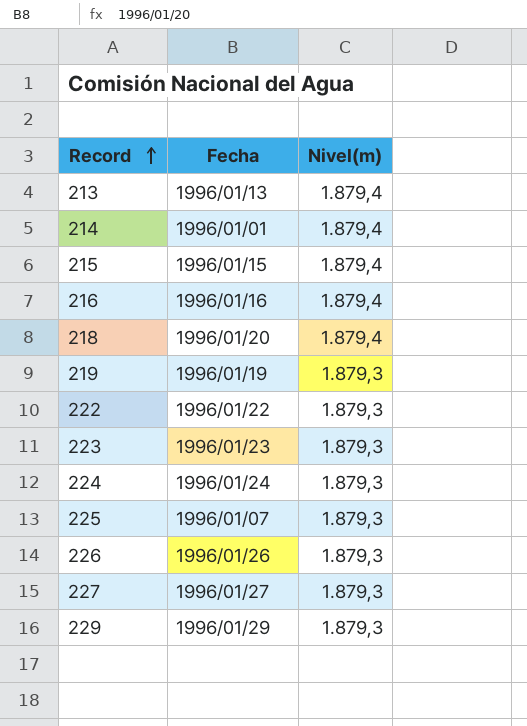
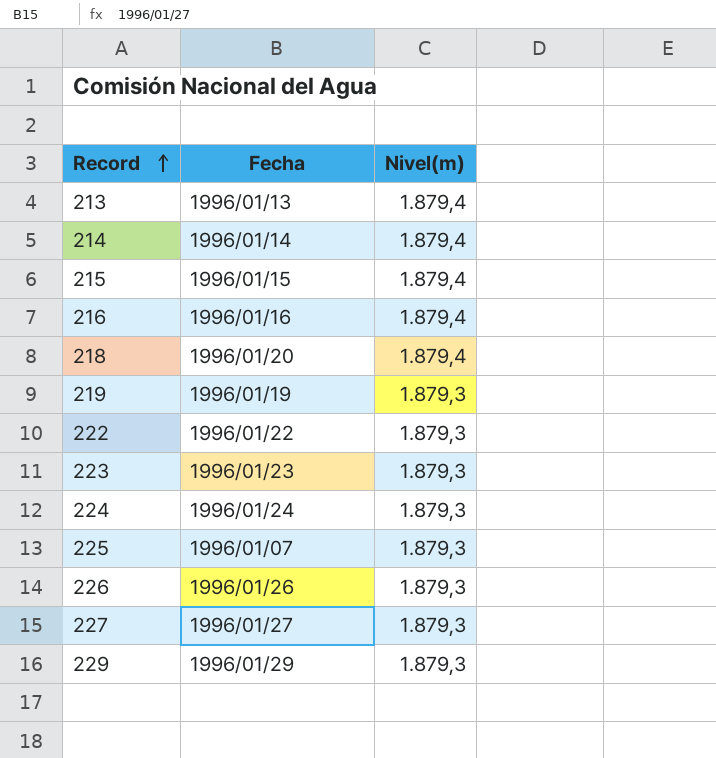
214 | Fecha: 1996/01/01 -> 1996/01/14

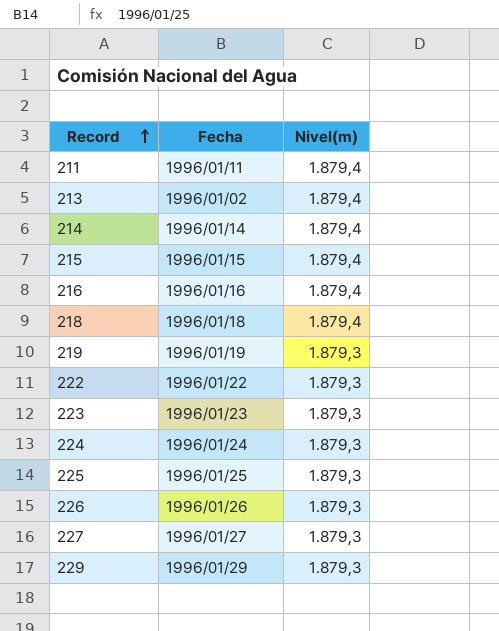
row 211: none -> 1996/01/11 | 1.879,4
213 | Fecha: 1996/01/13 -> 1996/01/02
218 | Fecha: 1996/01/20 -> 1996/01/18
225 | Fecha: 1996/01/07 -> 1996/01/25

